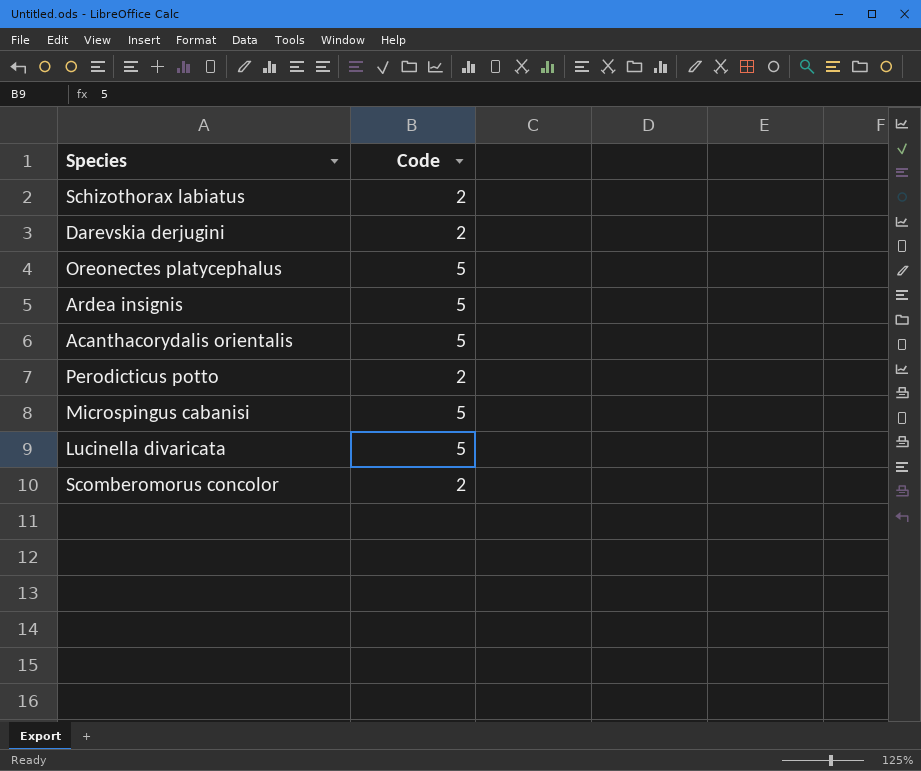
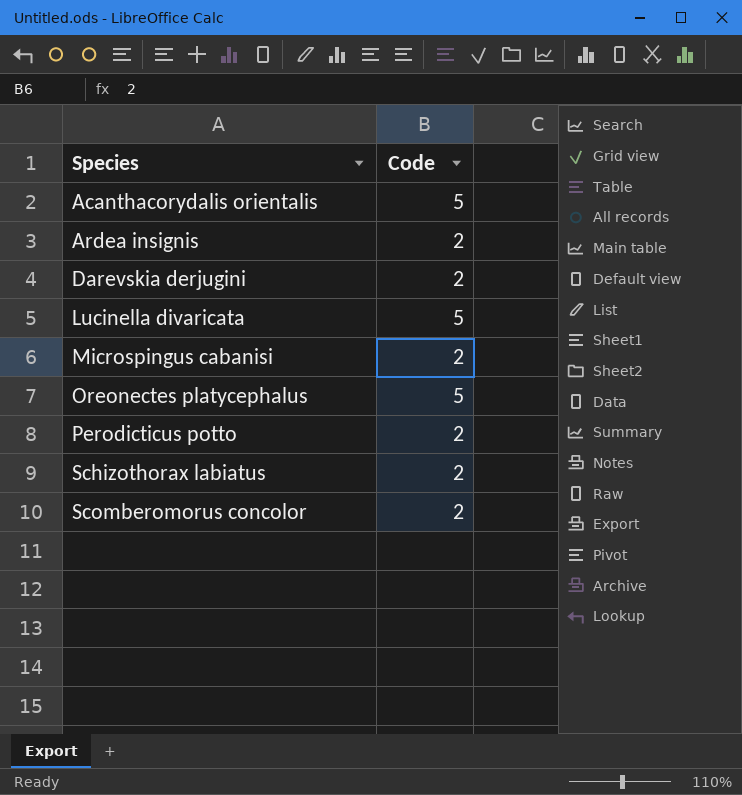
row order: none -> Species ascending
Ardea insignis | Code: 5 -> 2
Microspingus cabanisi | Code: 5 -> 2

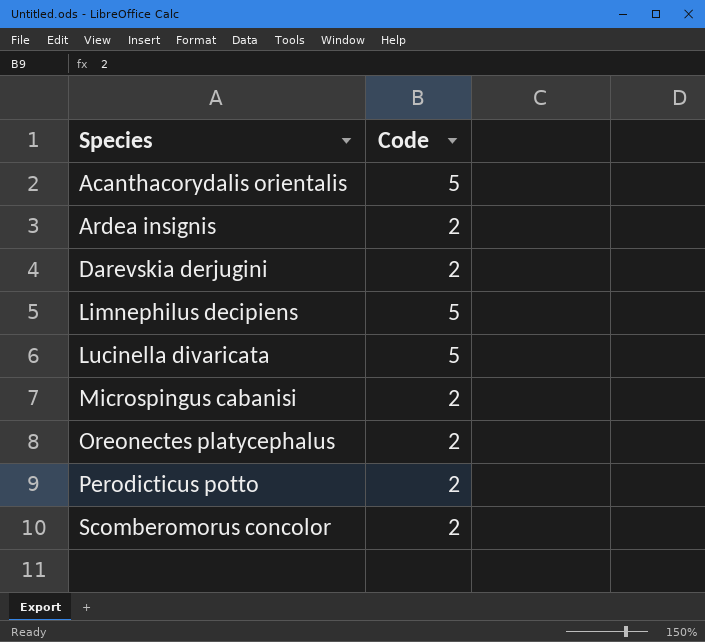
row Schizothorax labiatus: 2 -> none
row Limnephilus decipiens: none -> 5
Oreonectes platycephalus | Code: 5 -> 2

